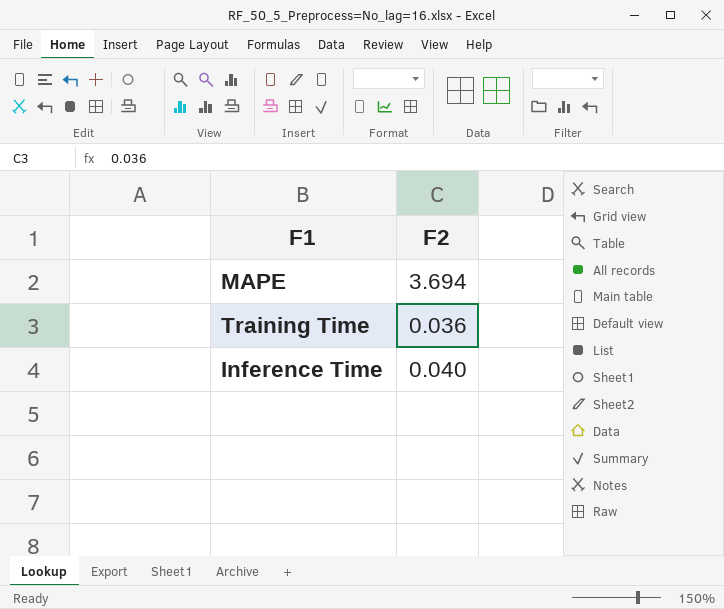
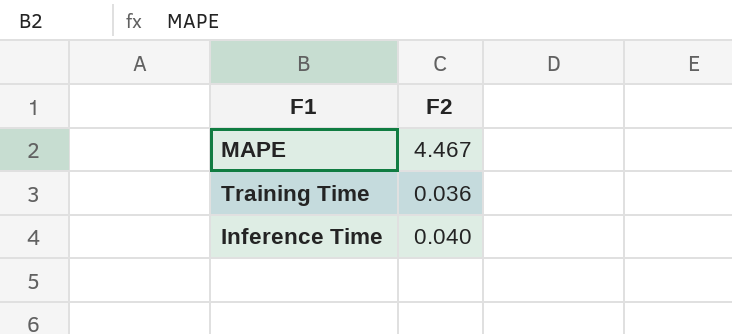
MAPE | F2: 3.694 -> 4.467

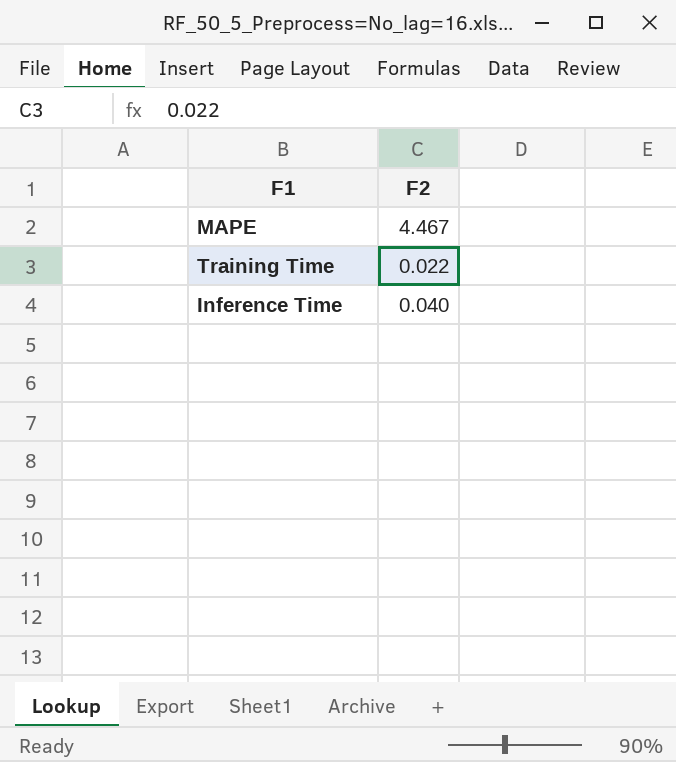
Training Time | F2: 0.036 -> 0.022

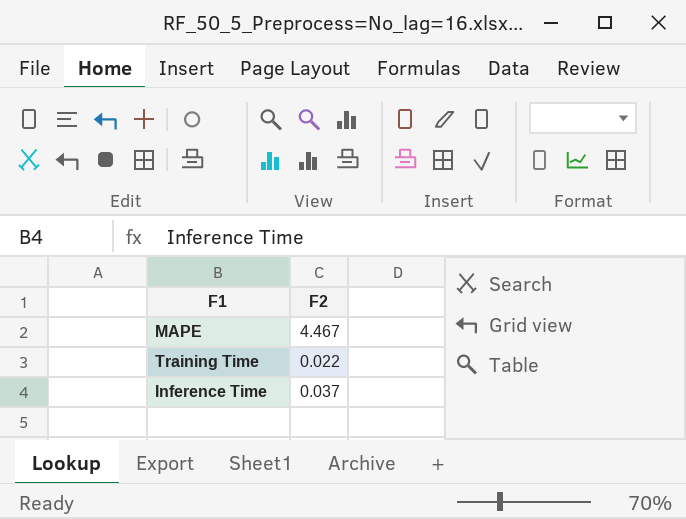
Inference Time | F2: 0.040 -> 0.037

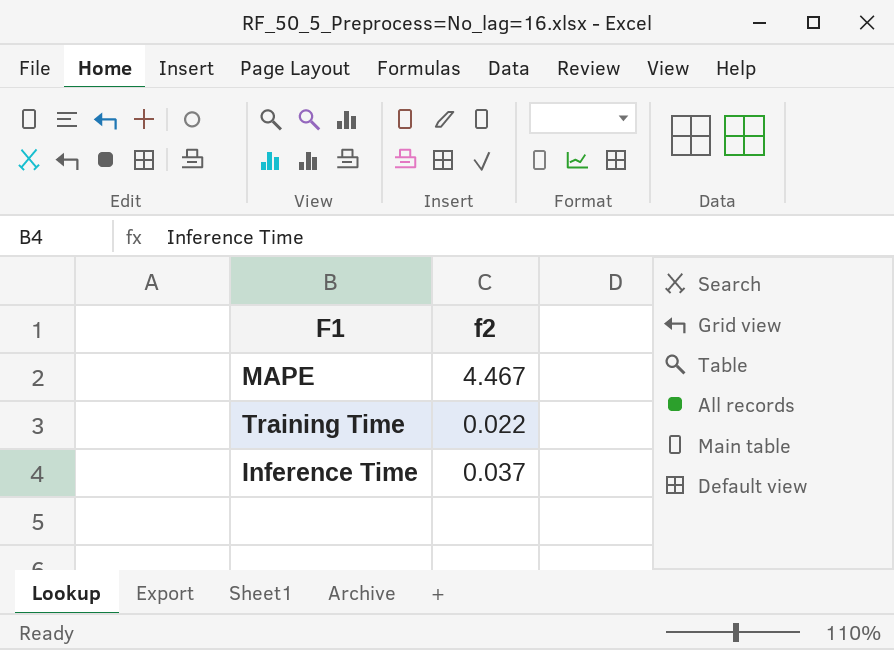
column name: F2 -> f2

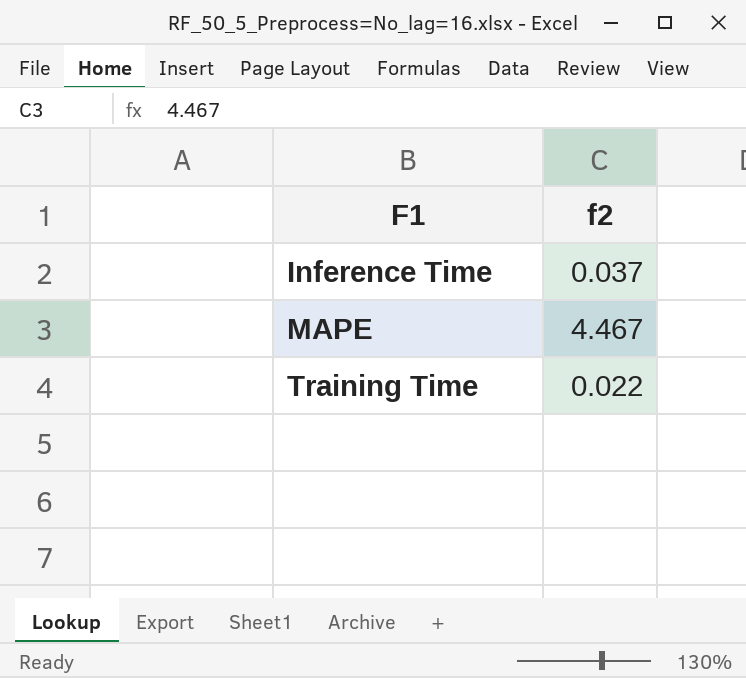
row order: none -> F1 ascending

